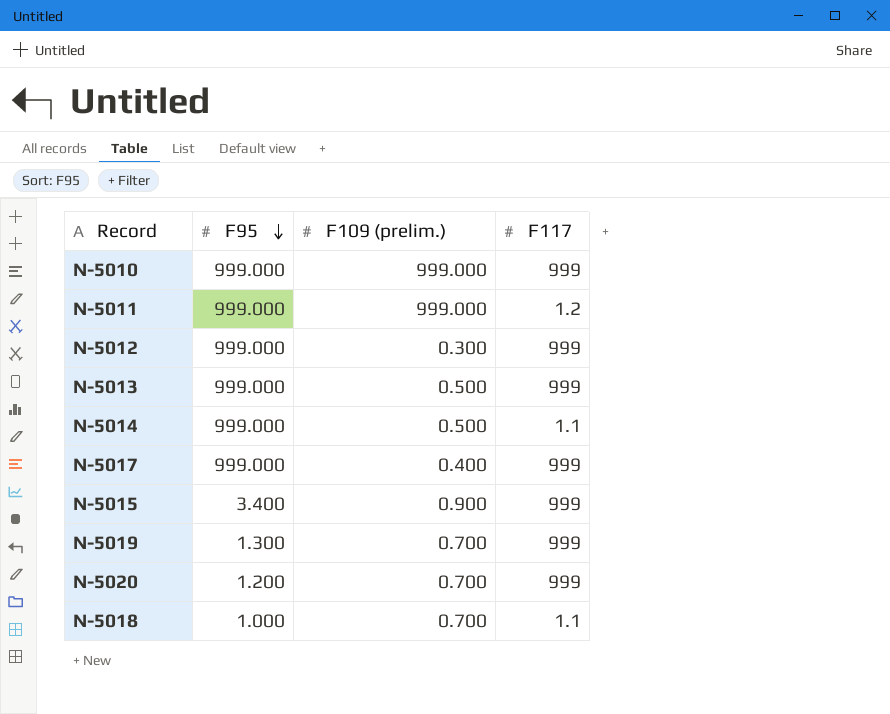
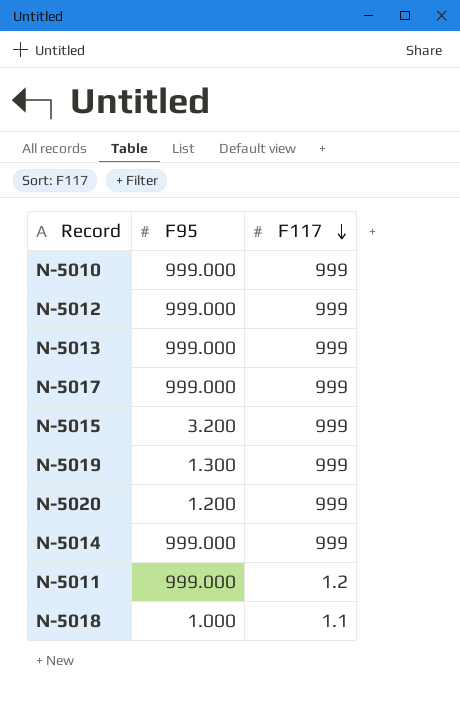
row order: F95 descending -> F117 descending
column F109 (prelim.) | position: 3 -> none
N-5015 | F95: 3.400 -> 3.200
N-5014 | F117: 1.1 -> 999

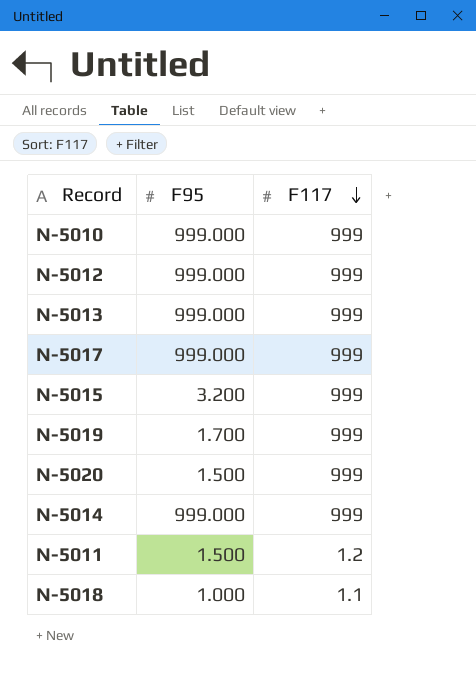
N-5019 | F95: 1.300 -> 1.700
N-5020 | F95: 1.200 -> 1.500
N-5011 | F95: 999.000 -> 1.500

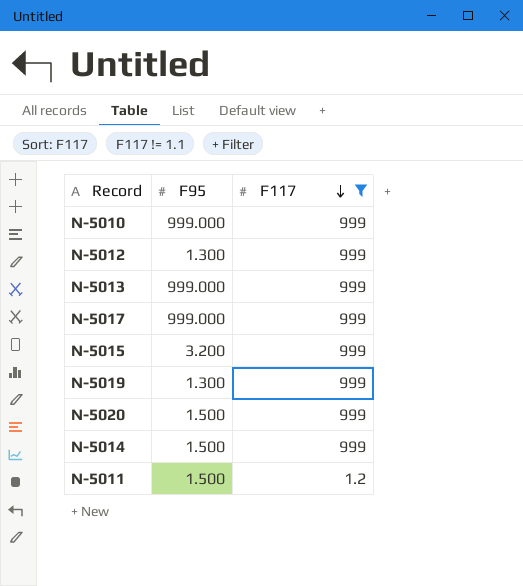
filter: none -> F117 != 1.1
N-5012 | F95: 999.000 -> 1.300
N-5019 | F95: 1.700 -> 1.300
N-5014 | F95: 999.000 -> 1.500

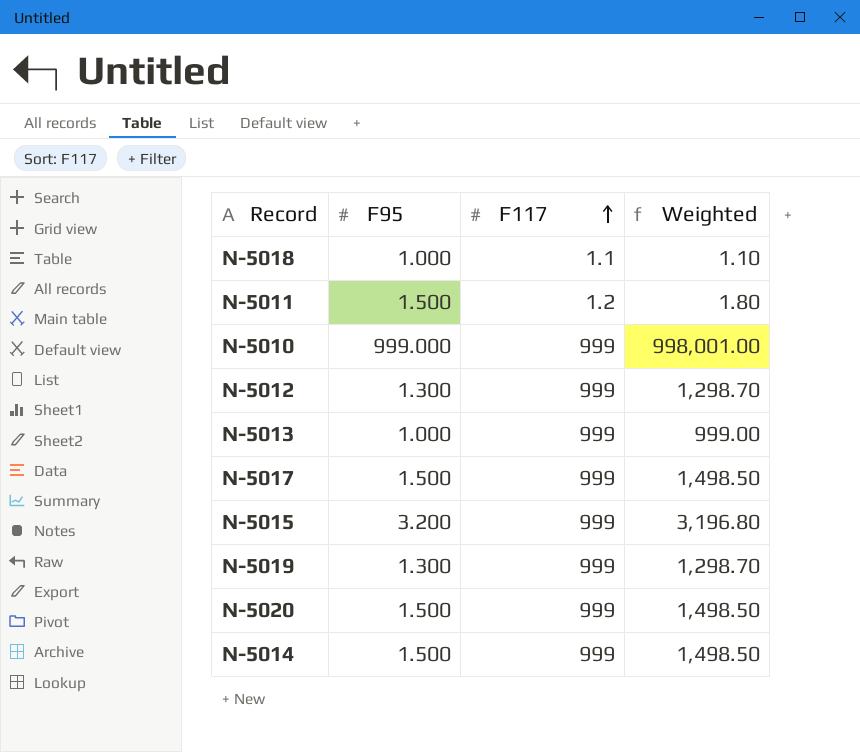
filter: F117 != 1.1 -> none
row order: F117 descending -> F117 ascending
column Weighted | formula: none -> [F95] * [F117]
N-5013 | F95: 999.000 -> 1.000
N-5017 | F95: 999.000 -> 1.500

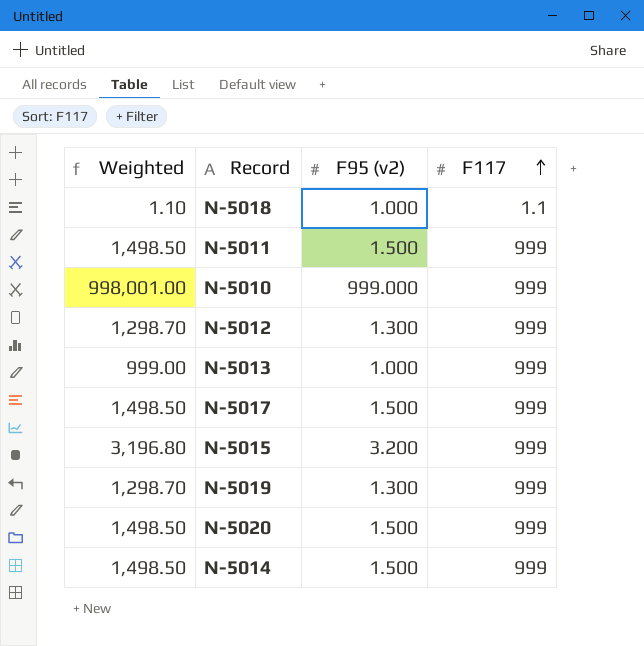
column Weighted | position: 4 -> 1
column name: F95 -> F95 (v2)
N-5011 | Weighted: 1.80 -> 1,498.50
N-5011 | F117: 1.2 -> 999

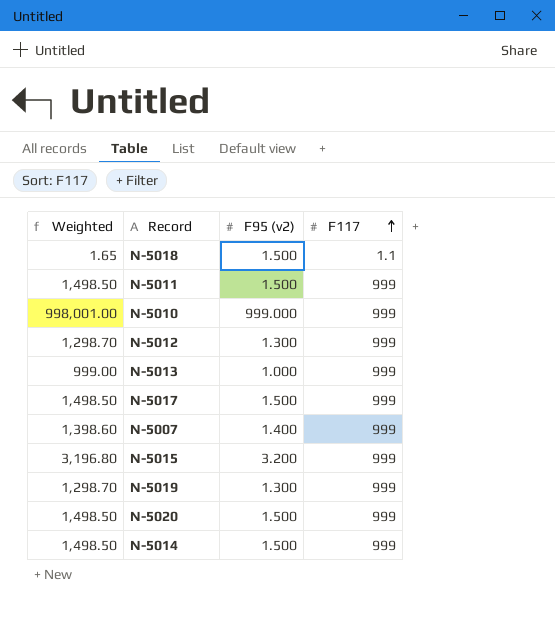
N-5018 | Weighted: 1.10 -> 1.65
N-5018 | F95 (v2): 1.000 -> 1.500
row N-5007: none -> 1,398.60 | 1.400 | 999

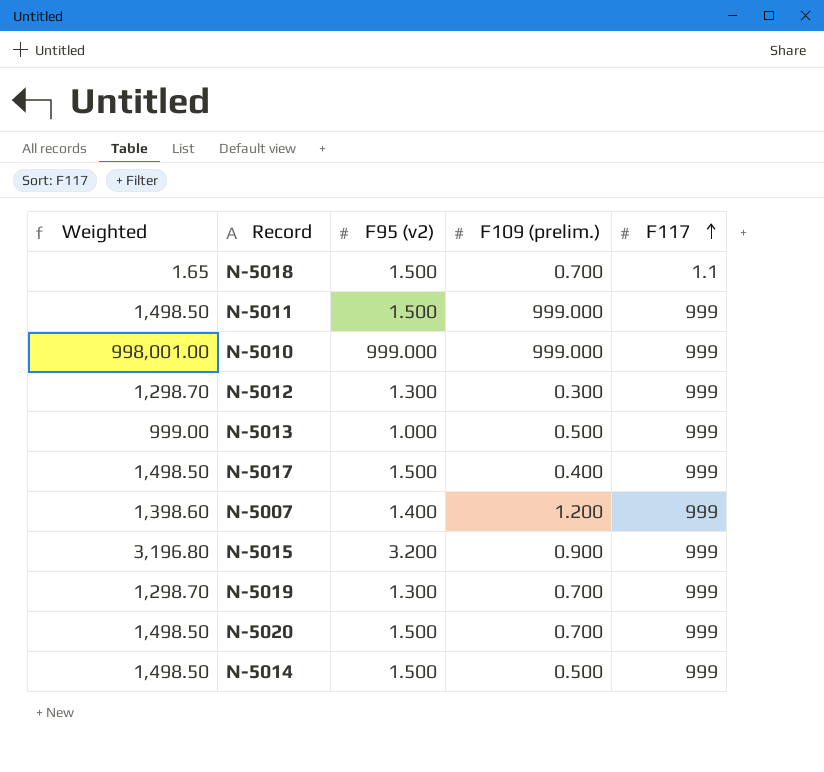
column F109 (prelim.) | position: none -> 4

